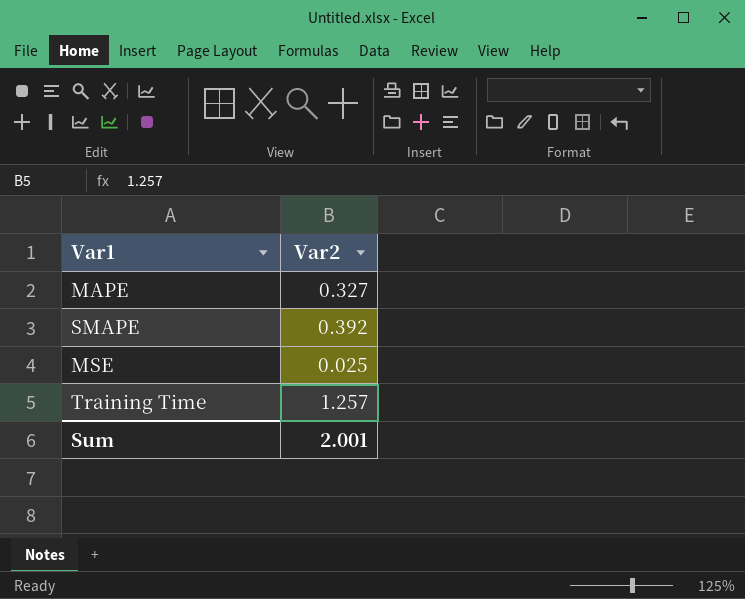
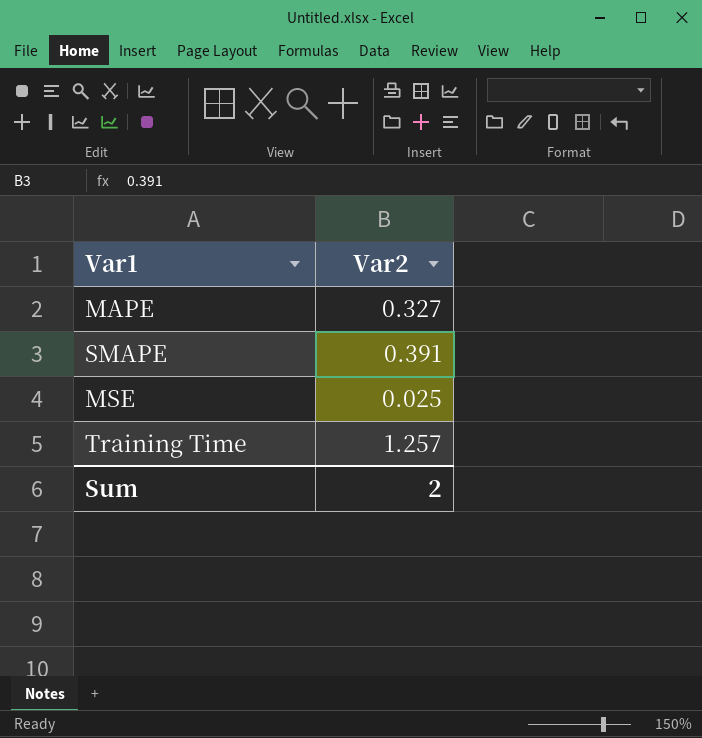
SMAPE | Var2: 0.392 -> 0.391
Sum | Var2: 2.001 -> 2

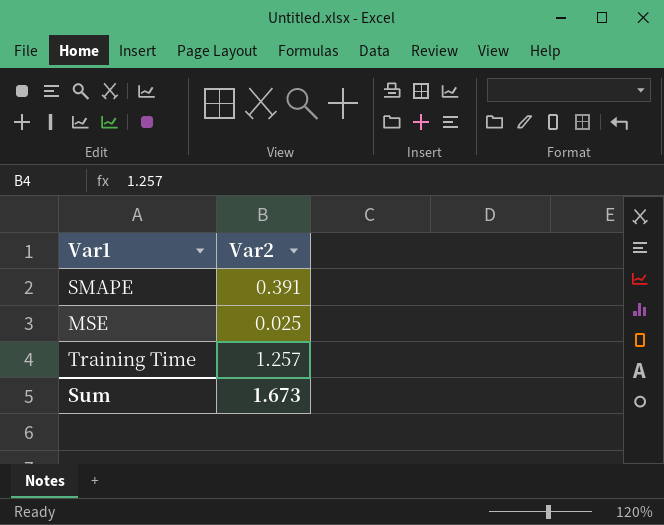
row MAPE: 0.327 -> none
Sum | Var2: 2 -> 1.673

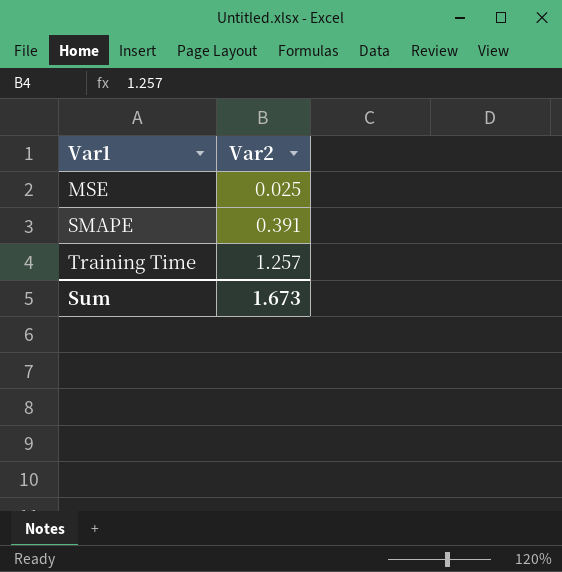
row order: none -> Var1 ascending

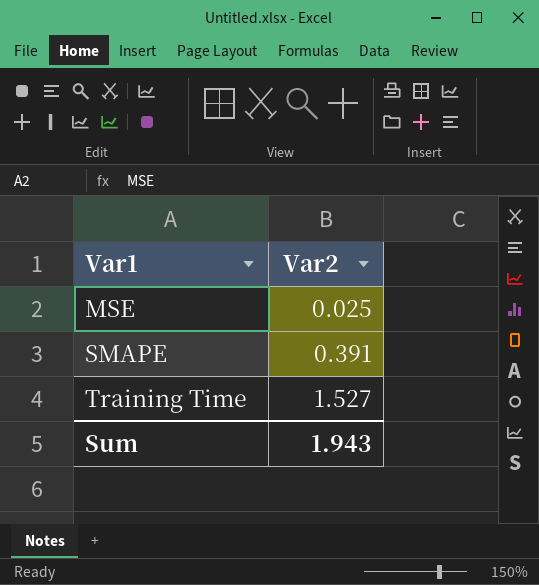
Training Time | Var2: 1.257 -> 1.527
Sum | Var2: 1.673 -> 1.943

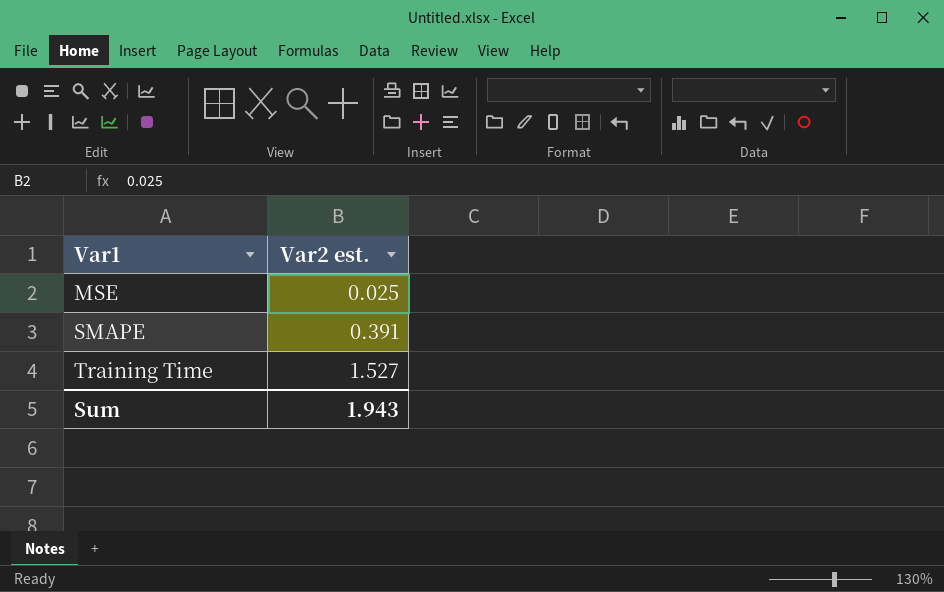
column name: Var2 -> Var2 est.

